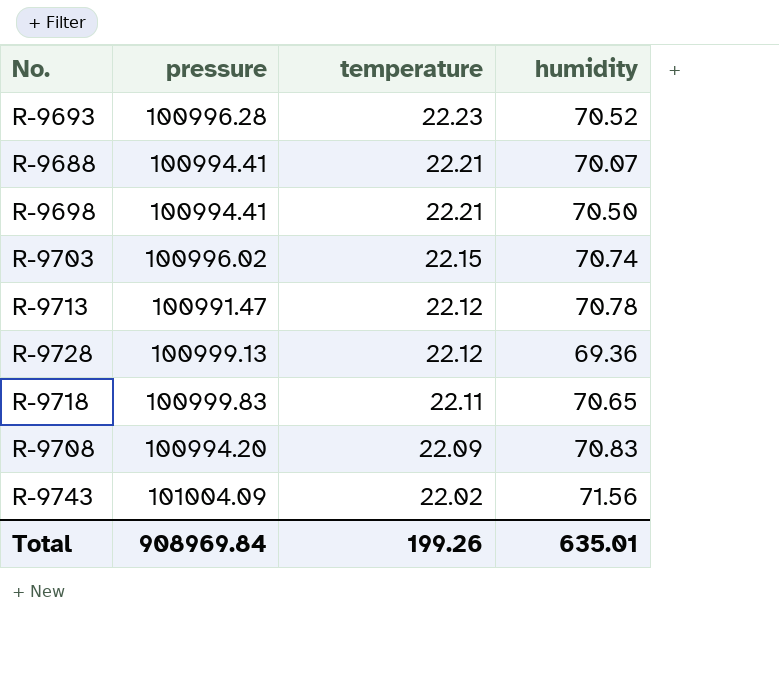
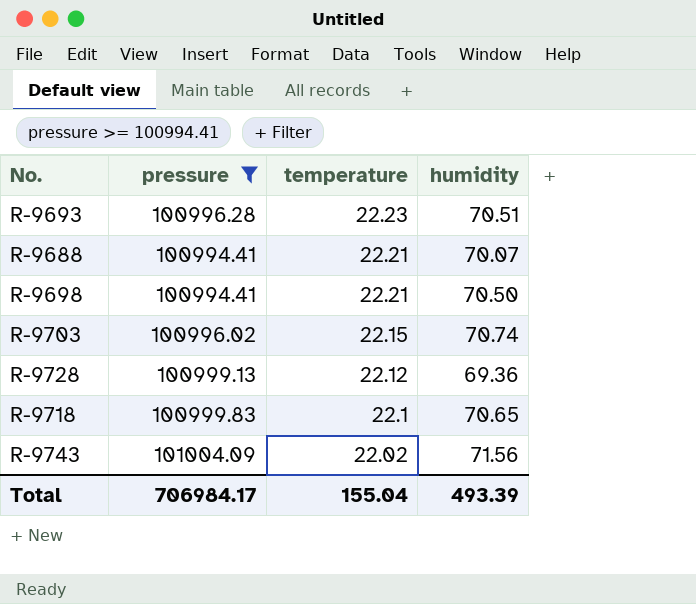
filter: none -> pressure >= 100994.41
R-9693 | humidity: 70.52 -> 70.51
R-9718 | temperature: 22.11 -> 22.1
Total | pressure: 908969.84 -> 706984.17
Total | temperature: 199.26 -> 155.04
Total | humidity: 635.01 -> 493.39

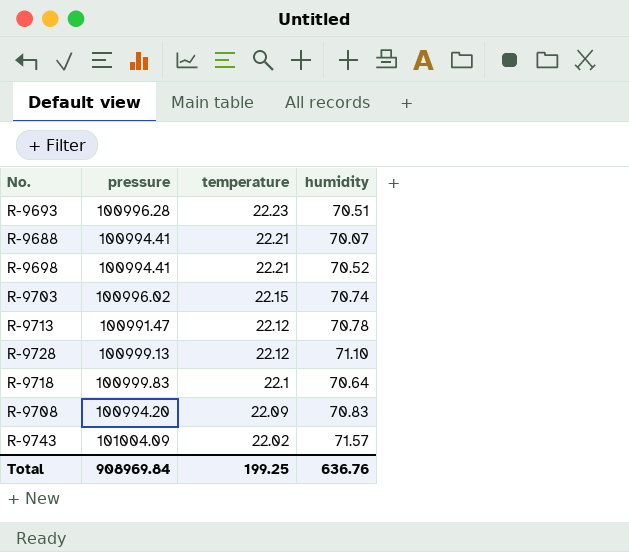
filter: pressure >= 100994.41 -> none
R-9698 | humidity: 70.50 -> 70.52
R-9728 | humidity: 69.36 -> 71.10
R-9718 | humidity: 70.65 -> 70.64
R-9743 | humidity: 71.56 -> 71.57
Total | pressure: 706984.17 -> 908969.84
Total | temperature: 155.04 -> 199.25
Total | humidity: 493.39 -> 636.76

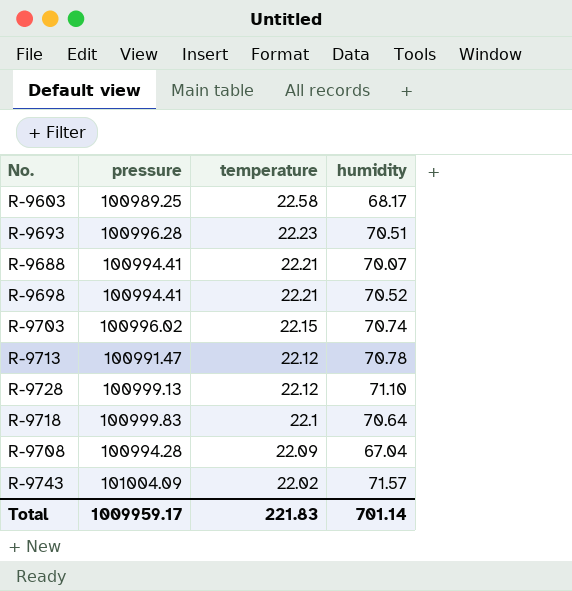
row R-9603: none -> 100989.25 | 22.58 | 68.17
R-9708 | pressure: 100994.20 -> 100994.28
R-9708 | humidity: 70.83 -> 67.04
Total | pressure: 908969.84 -> 1009959.17
Total | temperature: 199.25 -> 221.83
Total | humidity: 636.76 -> 701.14

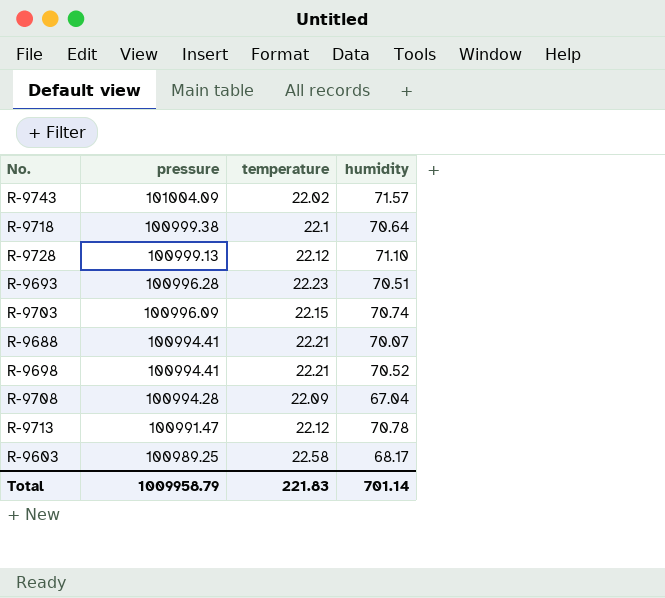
row order: temperature descending -> pressure descending
R-9718 | pressure: 100999.83 -> 100999.38
R-9703 | pressure: 100996.02 -> 100996.09
Total | pressure: 1009959.17 -> 1009958.79

